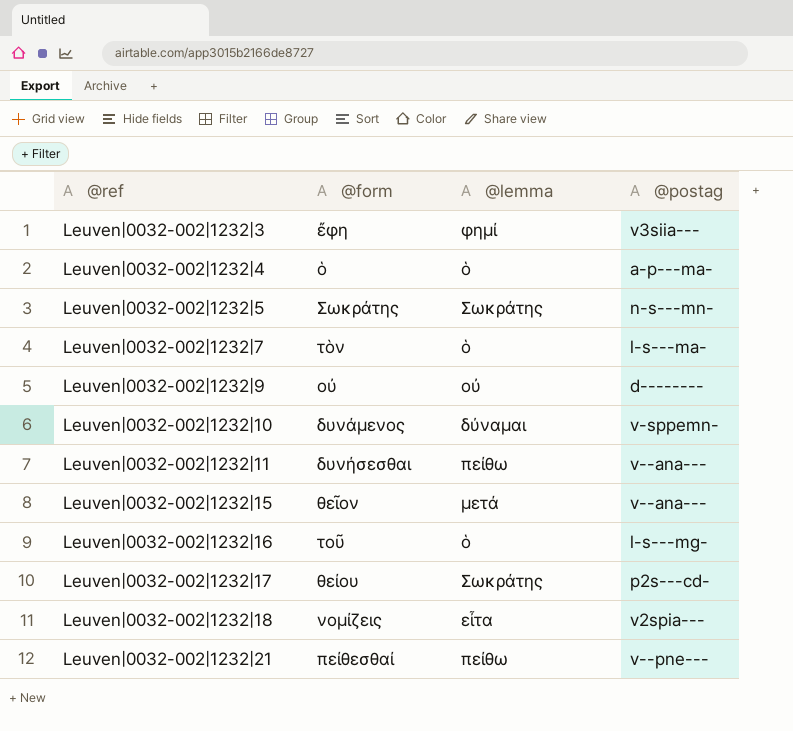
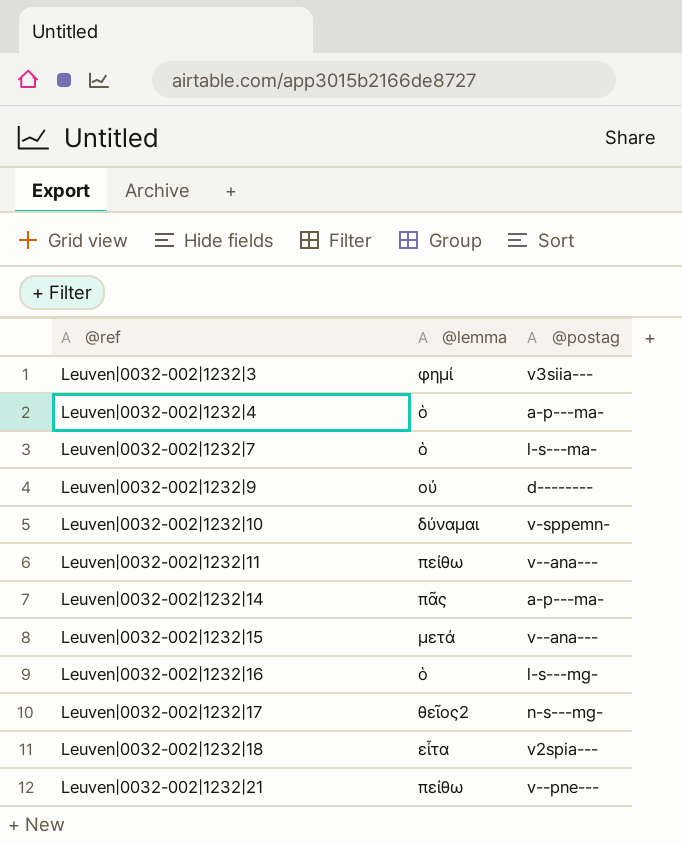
column @form | position: 2 -> none
row Leuven|0032-002|1232|5: Σωκράτης | Σωκράτης | n-s---mn- -> none
row Leuven|0032-002|1232|14: none -> πᾶς | a-p---ma-
Leuven|0032-002|1232|17 | @lemma: Σωκράτης -> θεῖος2
Leuven|0032-002|1232|17 | @postag: p2s---cd- -> n-s---mg-

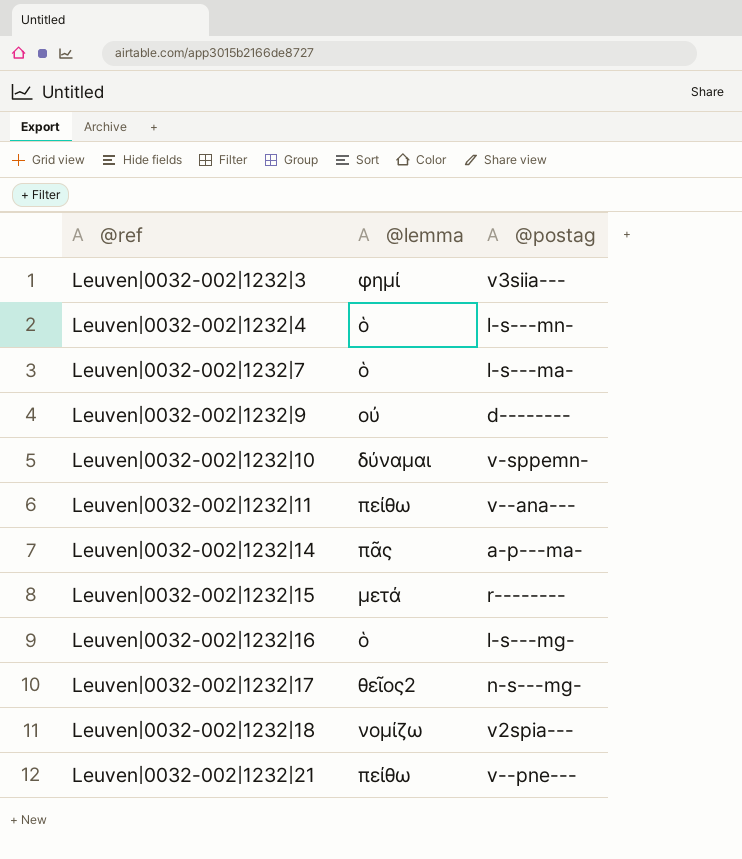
Leuven|0032-002|1232|4 | @postag: a-p---ma- -> l-s---mn-
Leuven|0032-002|1232|15 | @postag: v--ana--- -> r--------
Leuven|0032-002|1232|18 | @lemma: εἶτα -> νομίζω

